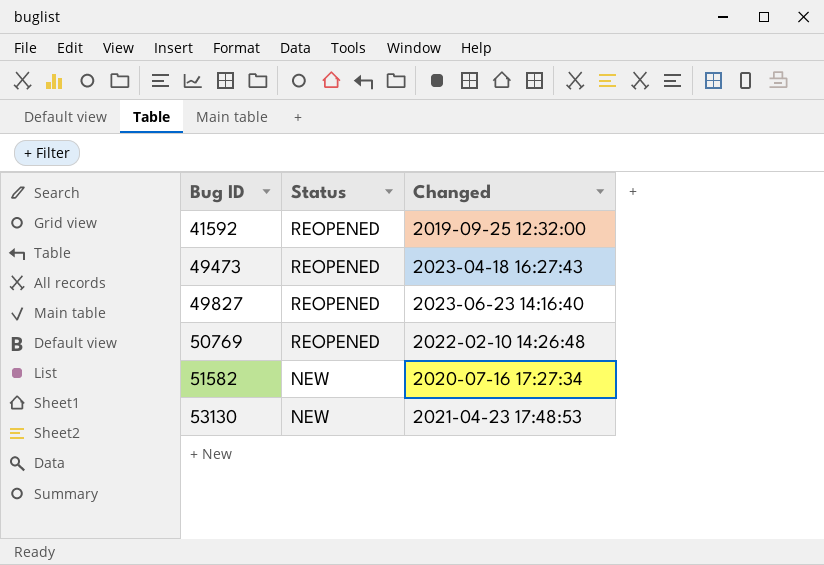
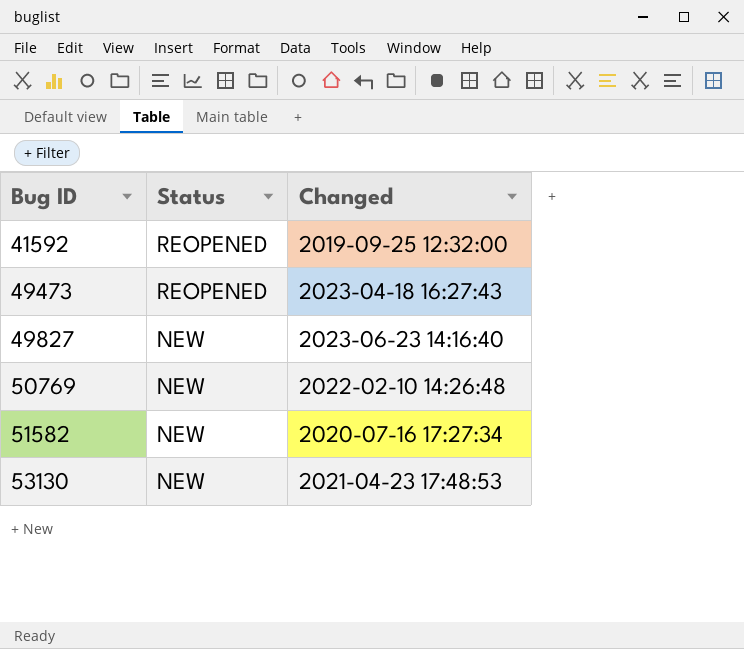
49827 | Status: REOPENED -> NEW
50769 | Status: REOPENED -> NEW

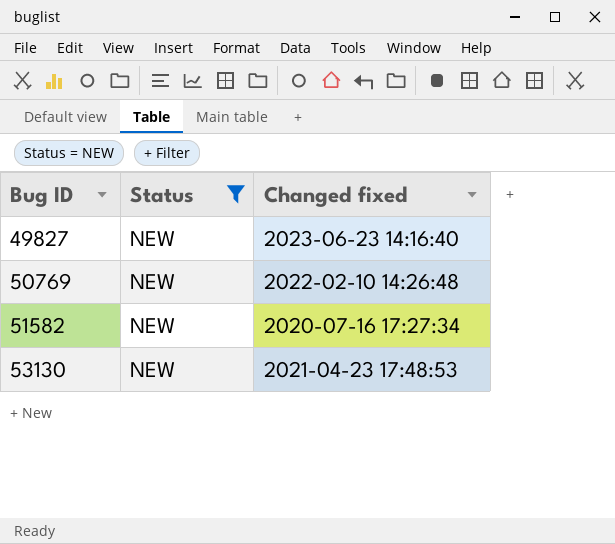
filter: none -> Status = NEW
column name: Changed -> Changed fixed

